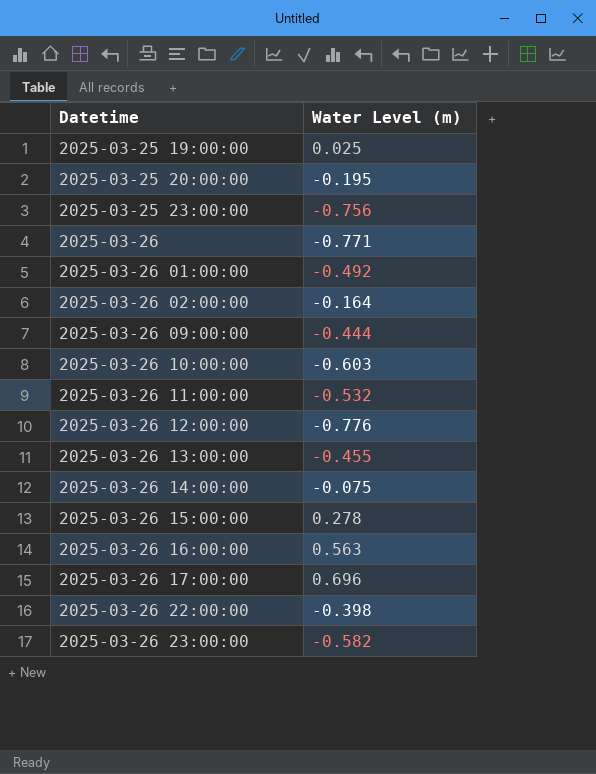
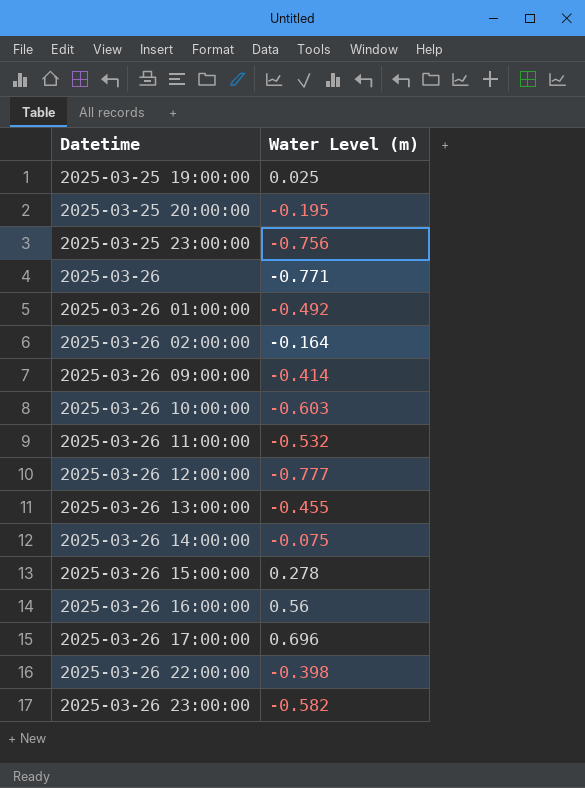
2025-03-26 09:00:00 | Water Level (m): -0.444 -> -0.414
2025-03-26 12:00:00 | Water Level (m): -0.776 -> -0.777
2025-03-26 16:00:00 | Water Level (m): 0.563 -> 0.56

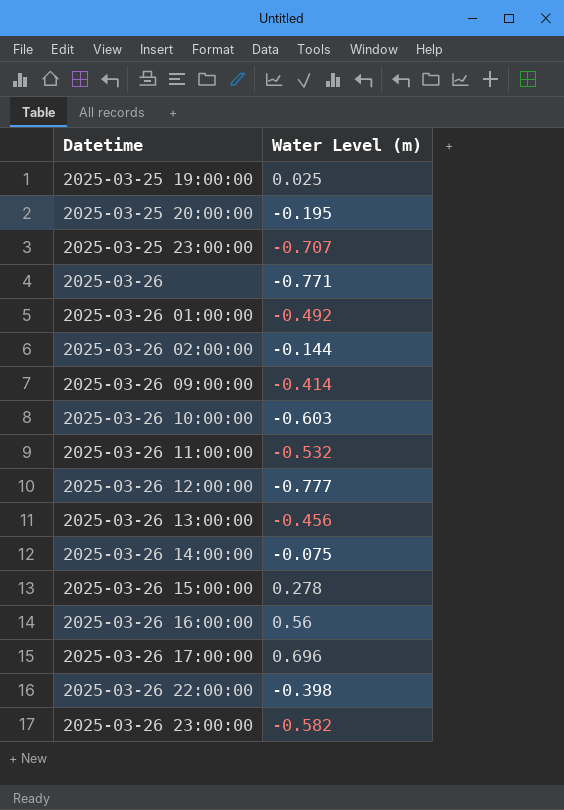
2025-03-25 23:00:00 | Water Level (m): -0.756 -> -0.707
2025-03-26 02:00:00 | Water Level (m): -0.164 -> -0.144
2025-03-26 13:00:00 | Water Level (m): -0.455 -> -0.456

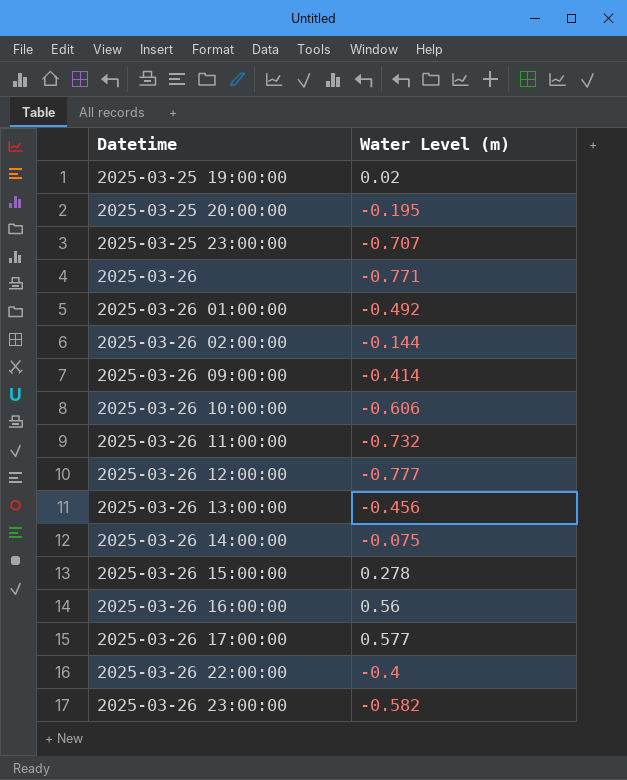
2025-03-25 19:00:00 | Water Level (m): 0.025 -> 0.02
2025-03-26 10:00:00 | Water Level (m): -0.603 -> -0.606
2025-03-26 11:00:00 | Water Level (m): -0.532 -> -0.732
2025-03-26 17:00:00 | Water Level (m): 0.696 -> 0.577
2025-03-26 22:00:00 | Water Level (m): -0.398 -> -0.4

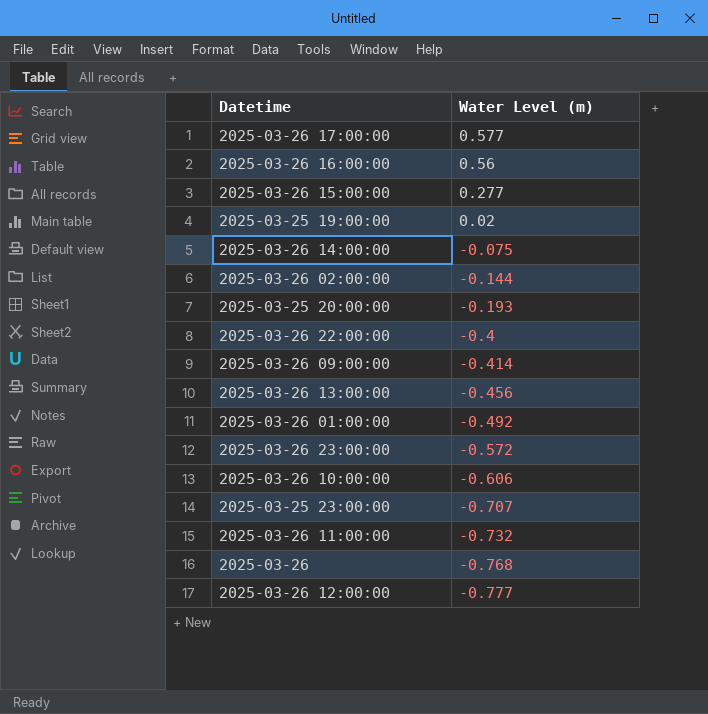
row order: Datetime ascending -> Water Level (m) descending
2025-03-26 15:00:00 | Water Level (m): 0.278 -> 0.277
2025-03-25 20:00:00 | Water Level (m): -0.195 -> -0.193
2025-03-26 23:00:00 | Water Level (m): -0.582 -> -0.572
2025-03-26 | Water Level (m): -0.771 -> -0.768

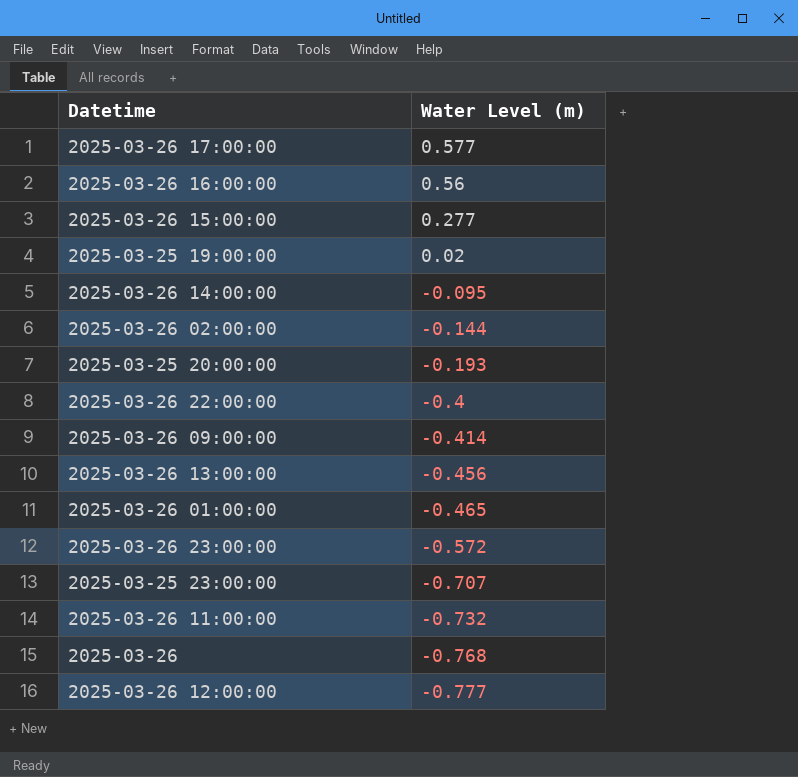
row 2025-03-26 10:00:00: -0.606 -> none
2025-03-26 14:00:00 | Water Level (m): -0.075 -> -0.095
2025-03-26 01:00:00 | Water Level (m): -0.492 -> -0.465

